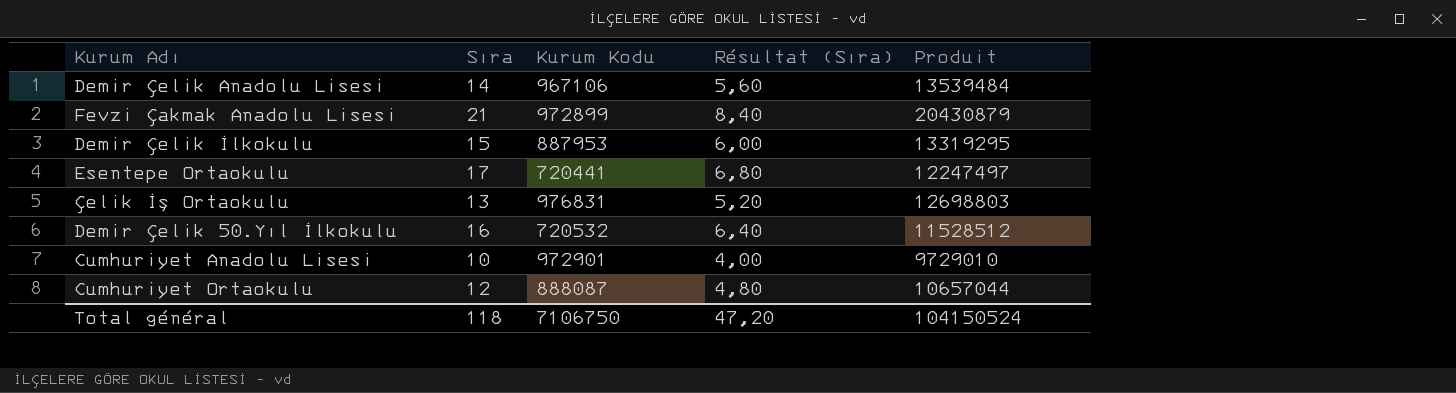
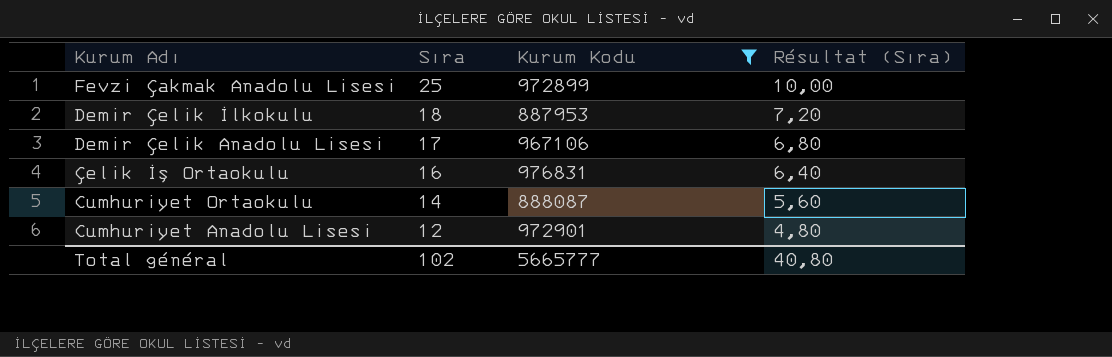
filter: none -> Kurum Kodu >= 887953
row order: none -> Sıra descending
column Produit | formula: [Sıra] * [Kurum Kodu] -> none
Fevzi Çakmak Anadolu Lisesi | Sıra: 21 -> 25
Fevzi Çakmak Anadolu Lisesi | Résultat (Sıra): 8,40 -> 10,00
Demir Çelik İlkokulu | Sıra: 15 -> 18
Demir Çelik İlkokulu | Résultat (Sıra): 6,00 -> 7,20
Demir Çelik Anadolu Lisesi | Sıra: 14 -> 17
Demir Çelik Anadolu Lisesi | Résultat (Sıra): 5,60 -> 6,80
Çelik İş Ortaokulu | Sıra: 13 -> 16
Çelik İş Ortaokulu | Résultat (Sıra): 5,20 -> 6,40
Cumhuriyet Ortaokulu | Sıra: 12 -> 14
Cumhuriyet Ortaokulu | Résultat (Sıra): 4,80 -> 5,60
Cumhuriyet Anadolu Lisesi | Sıra: 10 -> 12
Cumhuriyet Anadolu Lisesi | Résultat (Sıra): 4,00 -> 4,80
Total général | Sıra: 118 -> 102
Total général | Kurum Kodu: 7106750 -> 5665777
Total général | Résultat (Sıra): 47,20 -> 40,80

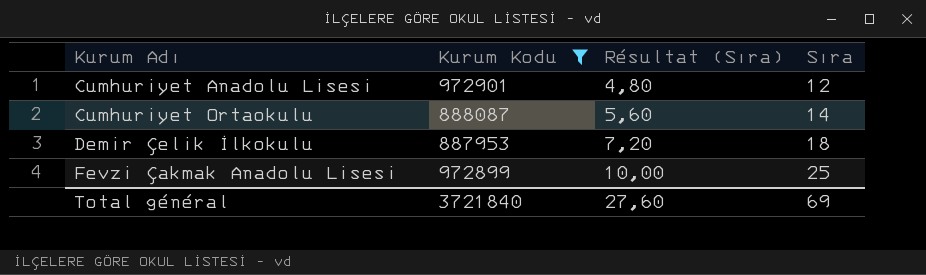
row order: Sıra descending -> Kurum Adı ascending
column Sıra | position: 2 -> 4
row Demir Çelik Anadolu Lisesi: 17 | 967106 | 6,80 -> none
row Çelik İş Ortaokulu: 16 | 976831 | 6,40 -> none
Total général | Kurum Kodu: 5665777 -> 3721840
Total général | Résultat (Sıra): 40,80 -> 27,60
Total général | Sıra: 102 -> 69

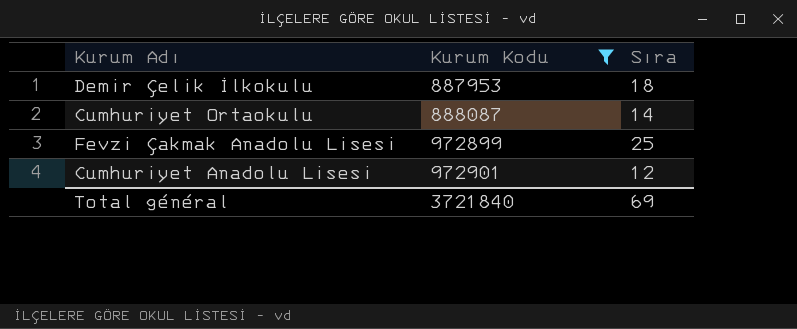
row order: Kurum Adı ascending -> Kurum Kodu ascending
column Résultat (Sıra) | formula: [Sıra] * 0,4 -> none

